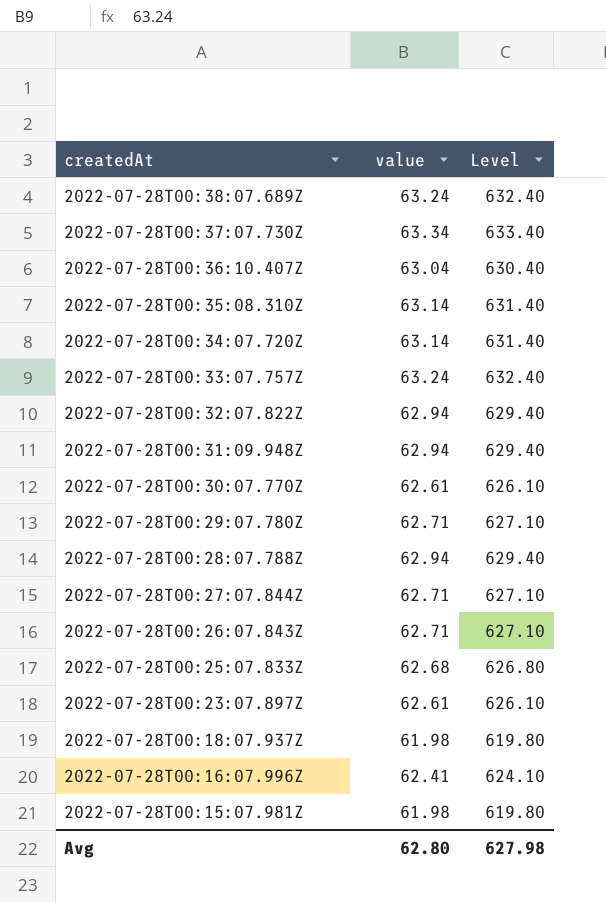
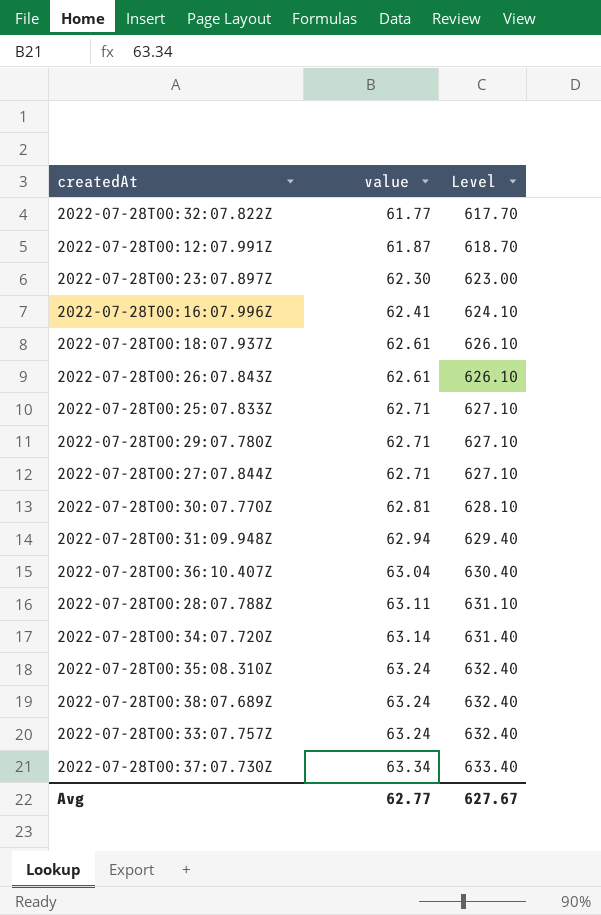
row order: createdAt descending -> value ascending
row 2022-07-28T00:15:07.981Z: 61.98 | 619.80 -> none
2022-07-28T00:32:07.822Z | value: 62.94 -> 61.77
2022-07-28T00:32:07.822Z | Level: 629.40 -> 617.70
row 2022-07-28T00:12:07.991Z: none -> 61.87 | 618.70
2022-07-28T00:23:07.897Z | value: 62.61 -> 62.30
2022-07-28T00:23:07.897Z | Level: 626.10 -> 623.00
2022-07-28T00:18:07.937Z | value: 61.98 -> 62.61
2022-07-28T00:18:07.937Z | Level: 619.80 -> 626.10
2022-07-28T00:26:07.843Z | value: 62.71 -> 62.61
2022-07-28T00:26:07.843Z | Level: 627.10 -> 626.10
2022-07-28T00:25:07.833Z | value: 62.68 -> 62.71
2022-07-28T00:25:07.833Z | Level: 626.80 -> 627.10
2022-07-28T00:30:07.770Z | value: 62.61 -> 62.81
2022-07-28T00:30:07.770Z | Level: 626.10 -> 628.10
2022-07-28T00:28:07.788Z | value: 62.94 -> 63.11
2022-07-28T00:28:07.788Z | Level: 629.40 -> 631.10
2022-07-28T00:35:08.310Z | value: 63.14 -> 63.24
2022-07-28T00:35:08.310Z | Level: 631.40 -> 632.40
Avg | value: 62.80 -> 62.77
Avg | Level: 627.98 -> 627.67

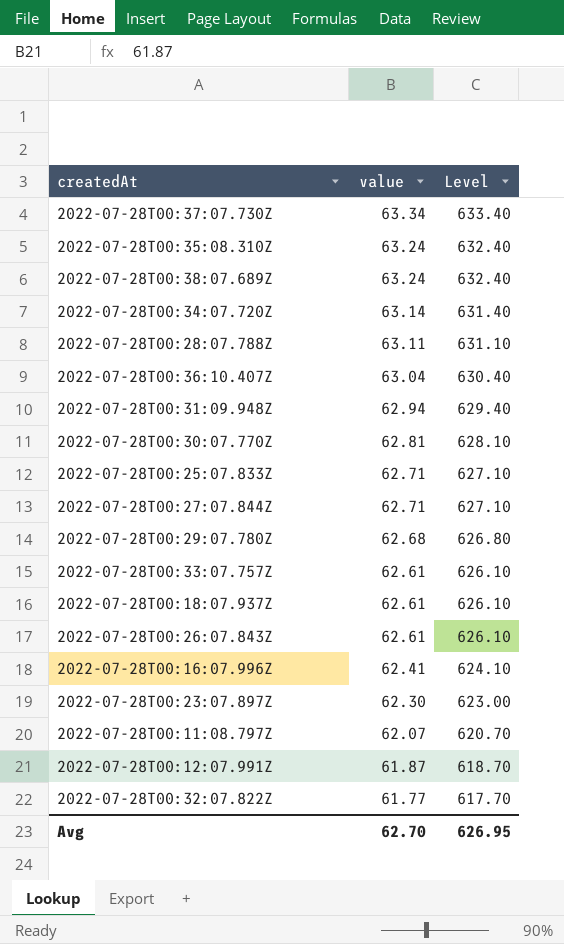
row order: value ascending -> value descending
2022-07-28T00:29:07.780Z | value: 62.71 -> 62.68
2022-07-28T00:29:07.780Z | Level: 627.10 -> 626.80
2022-07-28T00:33:07.757Z | value: 63.24 -> 62.61
2022-07-28T00:33:07.757Z | Level: 632.40 -> 626.10
row 2022-07-28T00:11:08.797Z: none -> 62.07 | 620.70
Avg | value: 62.77 -> 62.70
Avg | Level: 627.67 -> 626.95

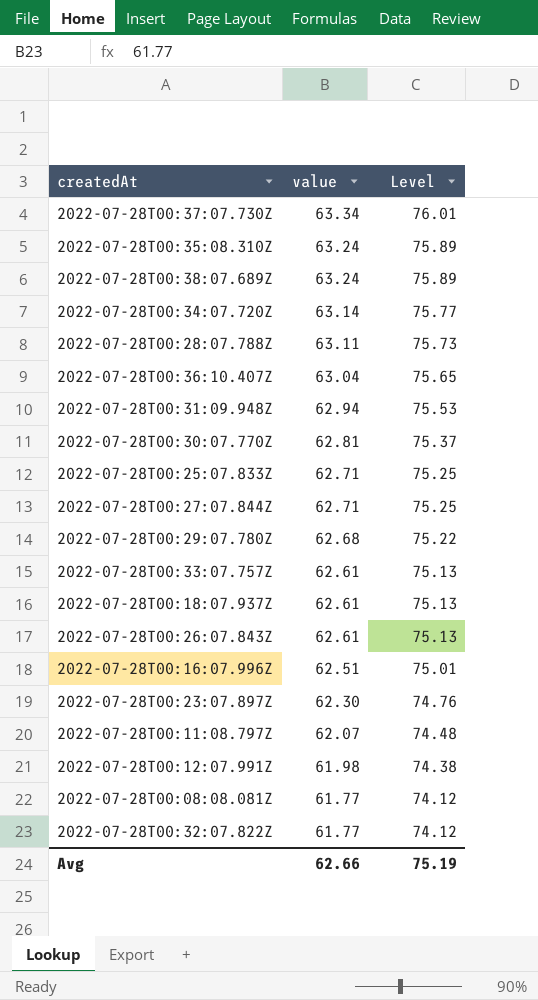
column Level | formula: [value] * 10 -> [value] * 1.2
2022-07-28T00:16:07.996Z | value: 62.41 -> 62.51
2022-07-28T00:12:07.991Z | value: 61.87 -> 61.98
row 2022-07-28T00:08:08.081Z: none -> 61.77 | 74.12
Avg | value: 62.70 -> 62.66
Avg | Level: 626.95 -> 75.19

